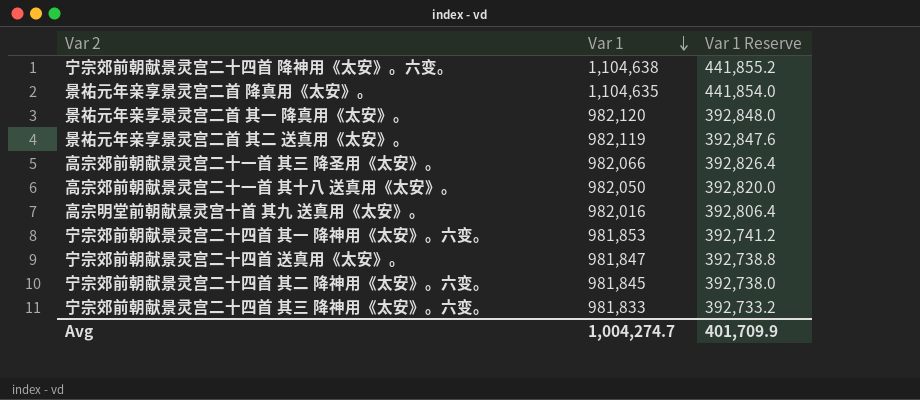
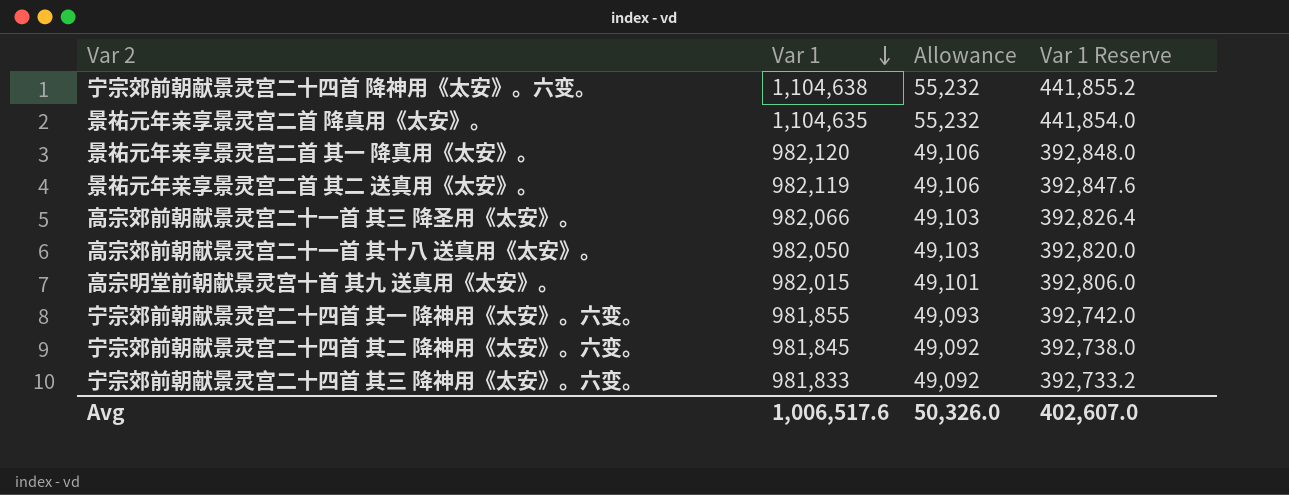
column Allowance | formula: none -> [Var 1] * 0.05
row 宁宗郊前朝献景灵宫二十四首 送真用《太安》。: 981,847 | 392,738.8 -> none
高宗明堂前朝献景灵宫十首 其九 送真用《太安》。 | Var 1: 982,016 -> 982,015
高宗明堂前朝献景灵宫十首 其九 送真用《太安》。 | Var 1 Reserve: 392,806.4 -> 392,806.0
宁宗郊前朝献景灵宫二十四首 其一 降神用《太安》。六变。 | Var 1: 981,853 -> 981,855
宁宗郊前朝献景灵宫二十四首 其一 降神用《太安》。六变。 | Var 1 Reserve: 392,741.2 -> 392,742.0
Avg | Var 1: 1,004,274.7 -> 1,006,517.6
Avg | Var 1 Reserve: 401,709.9 -> 402,607.0

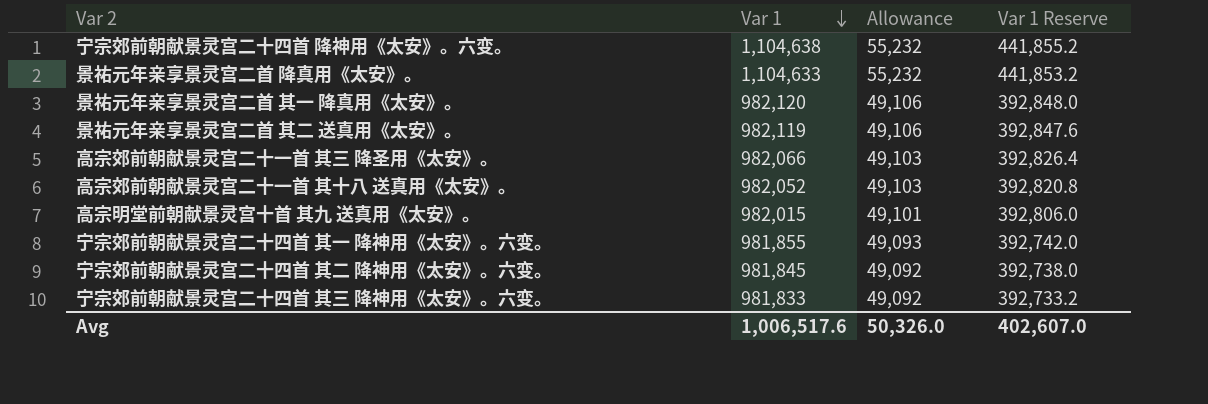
景祐元年亲享景灵宫二首 降真用《太安》。 | Var 1: 1,104,635 -> 1,104,633
景祐元年亲享景灵宫二首 降真用《太安》。 | Var 1 Reserve: 441,854.0 -> 441,853.2
高宗郊前朝献景灵宫二十一首 其十八 送真用《太安》。 | Var 1: 982,050 -> 982,052
高宗郊前朝献景灵宫二十一首 其十八 送真用《太安》。 | Var 1 Reserve: 392,820.0 -> 392,820.8

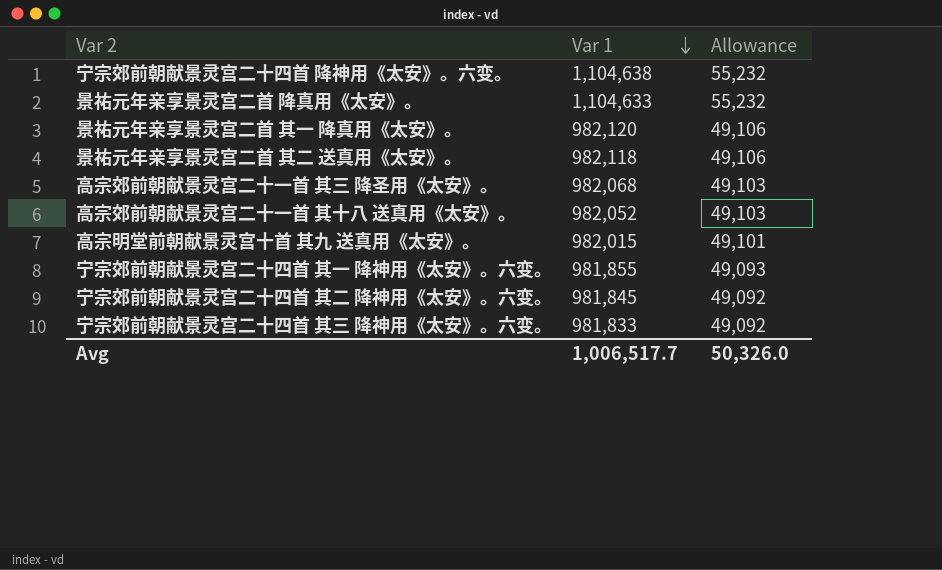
column Var 1 Reserve | formula: [Var 1] * 0.4 -> none
景祐元年亲享景灵宫二首 其二 送真用《太安》。 | Var 1: 982,119 -> 982,118
高宗郊前朝献景灵宫二十一首 其三 降圣用《太安》。 | Var 1: 982,066 -> 982,068
Avg | Var 1: 1,006,517.6 -> 1,006,517.7

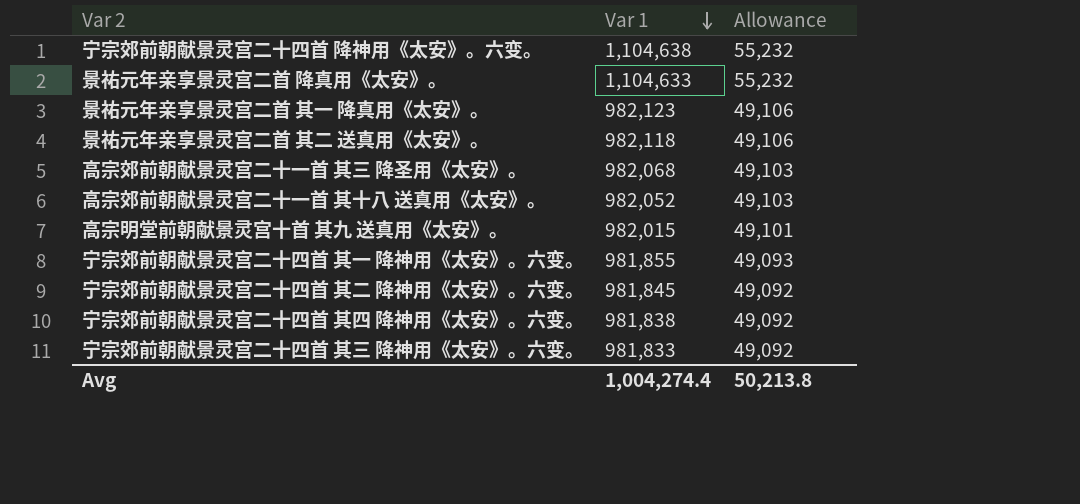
景祐元年亲享景灵宫二首 其一 降真用《太安》。 | Var 1: 982,120 -> 982,123
row 宁宗郊前朝献景灵宫二十四首 其四 降神用《太安》。六变。: none -> 981,838 | 49,092
Avg | Var 1: 1,006,517.7 -> 1,004,274.4
Avg | Allowance: 50,326.0 -> 50,213.8

